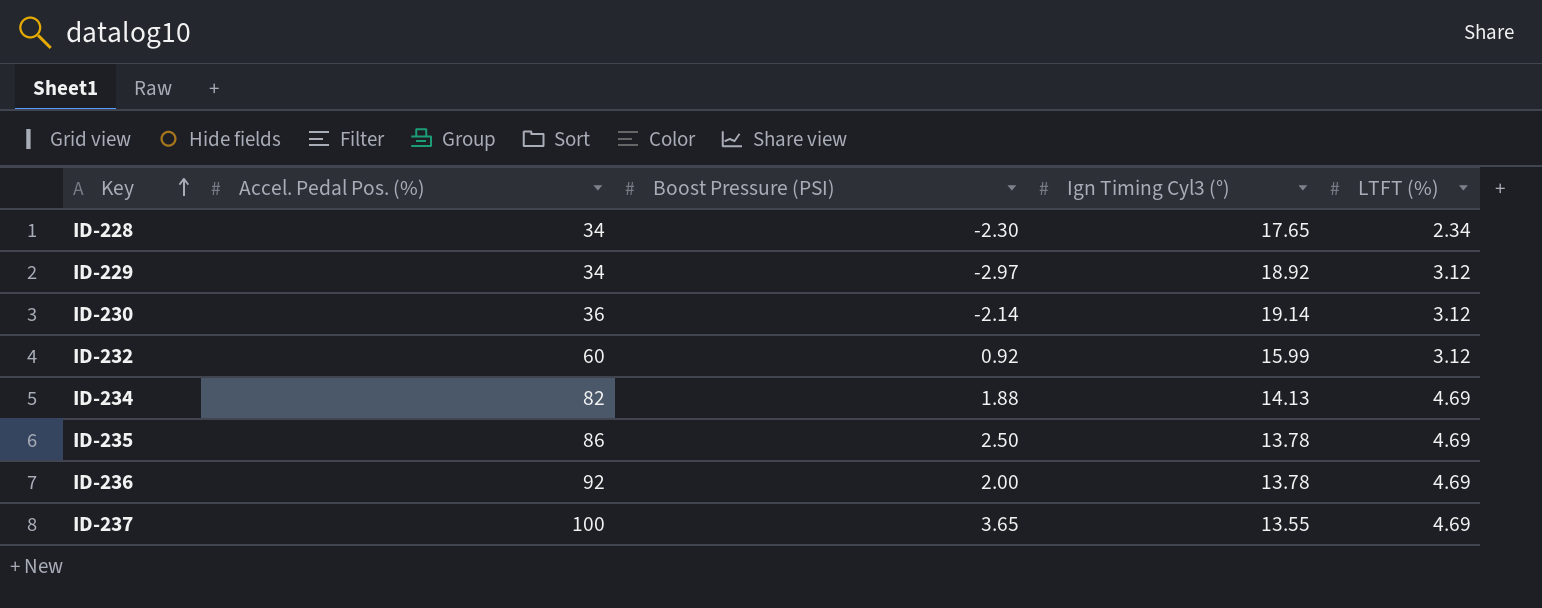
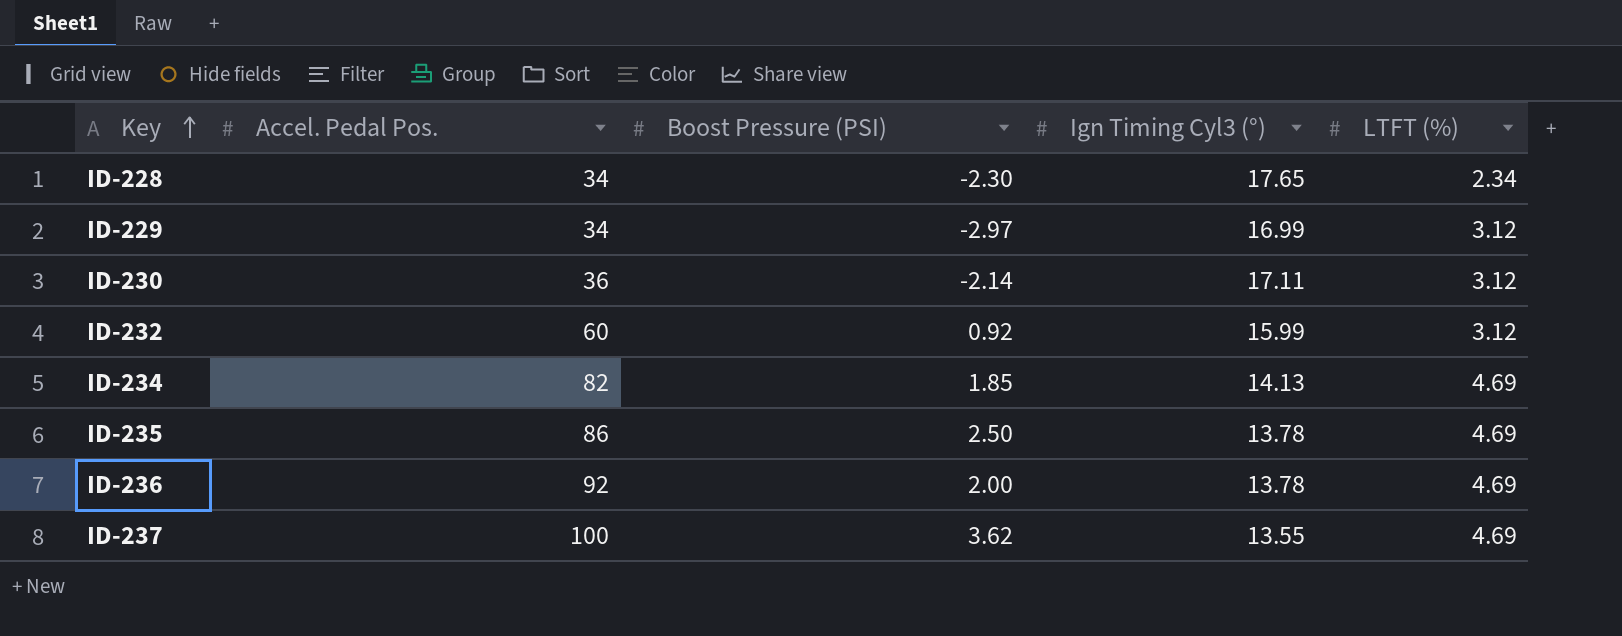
column name: Accel. Pedal Pos. (%) -> Accel. Pedal Pos.
ID-229 | Ign Timing Cyl3 (°): 18.92 -> 16.99
ID-230 | Ign Timing Cyl3 (°): 19.14 -> 17.11
ID-234 | Boost Pressure (PSI): 1.88 -> 1.85
ID-237 | Boost Pressure (PSI): 3.65 -> 3.62

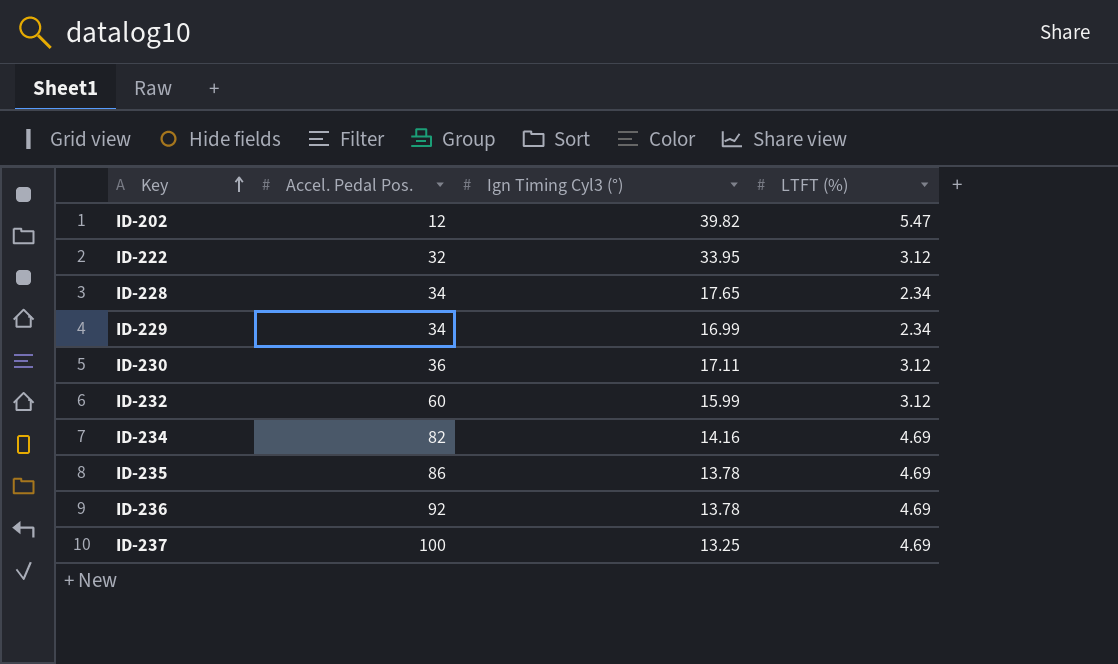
column Boost Pressure (PSI) | position: 3 -> none
row ID-202: none -> 12 | 39.82 | 5.47
row ID-222: none -> 32 | 33.95 | 3.12
ID-229 | LTFT (%): 3.12 -> 2.34
ID-234 | Ign Timing Cyl3 (°): 14.13 -> 14.16
ID-237 | Ign Timing Cyl3 (°): 13.55 -> 13.25

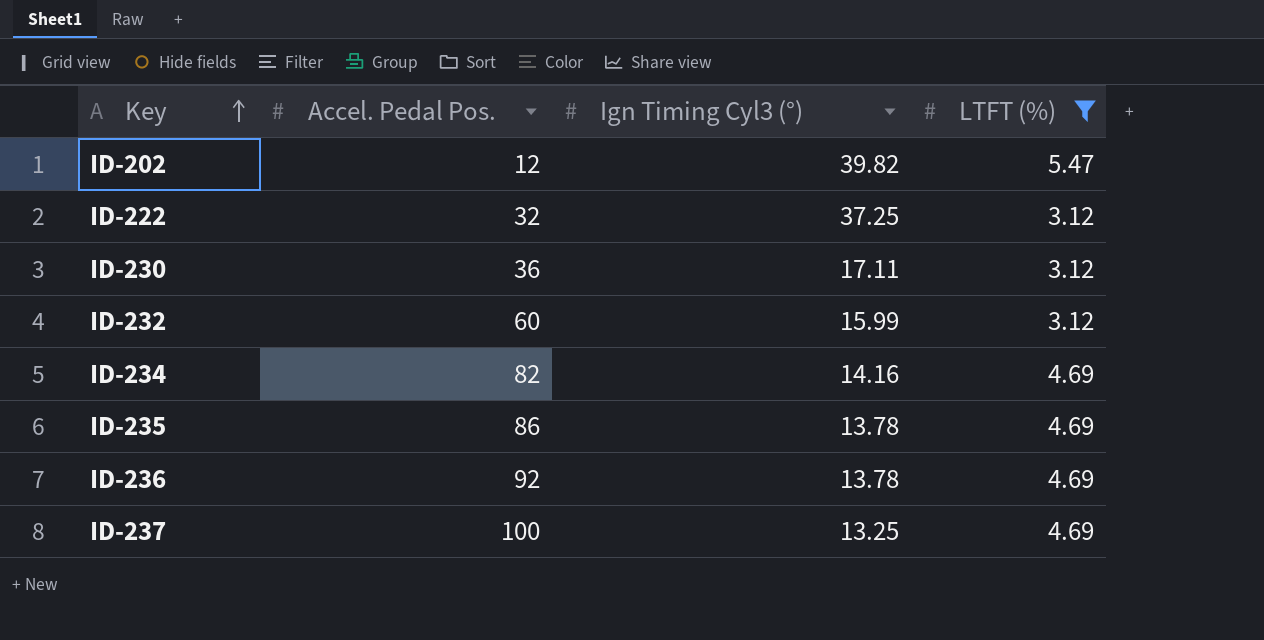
filter: none -> LTFT (%) != 2.34
ID-222 | Ign Timing Cyl3 (°): 33.95 -> 37.25

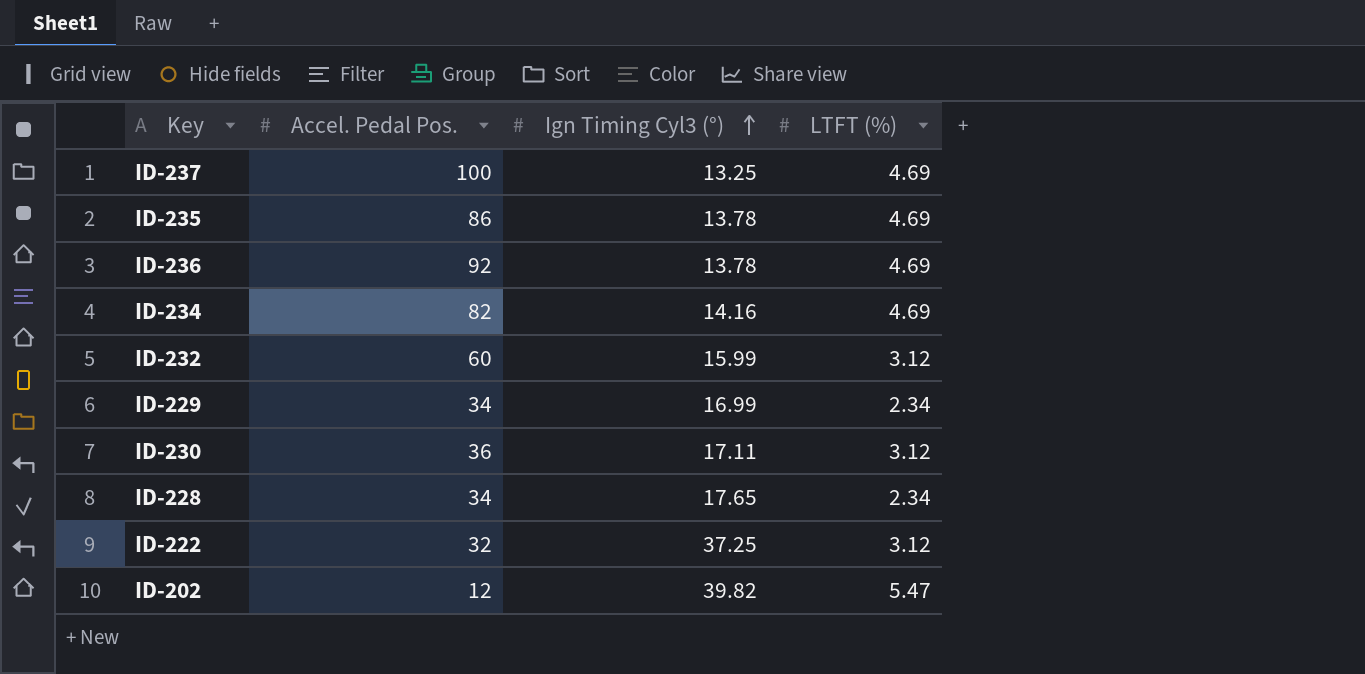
filter: LTFT (%) != 2.34 -> none
row order: Key ascending -> Ign Timing Cyl3 (°) ascending

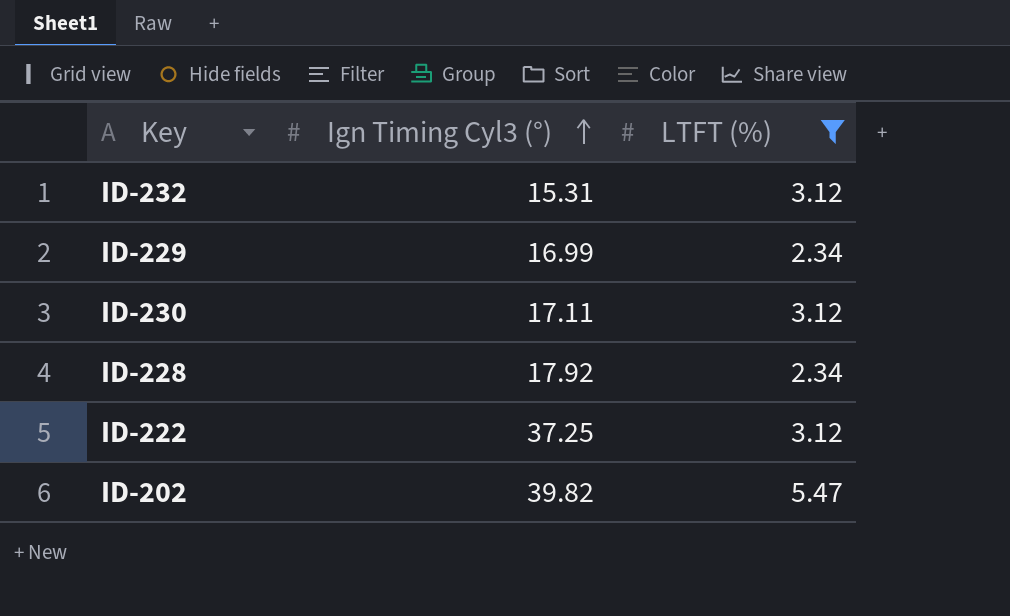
filter: none -> LTFT (%) != 4.69
column Accel. Pedal Pos. | position: 2 -> none
ID-232 | Ign Timing Cyl3 (°): 15.99 -> 15.31
ID-228 | Ign Timing Cyl3 (°): 17.65 -> 17.92

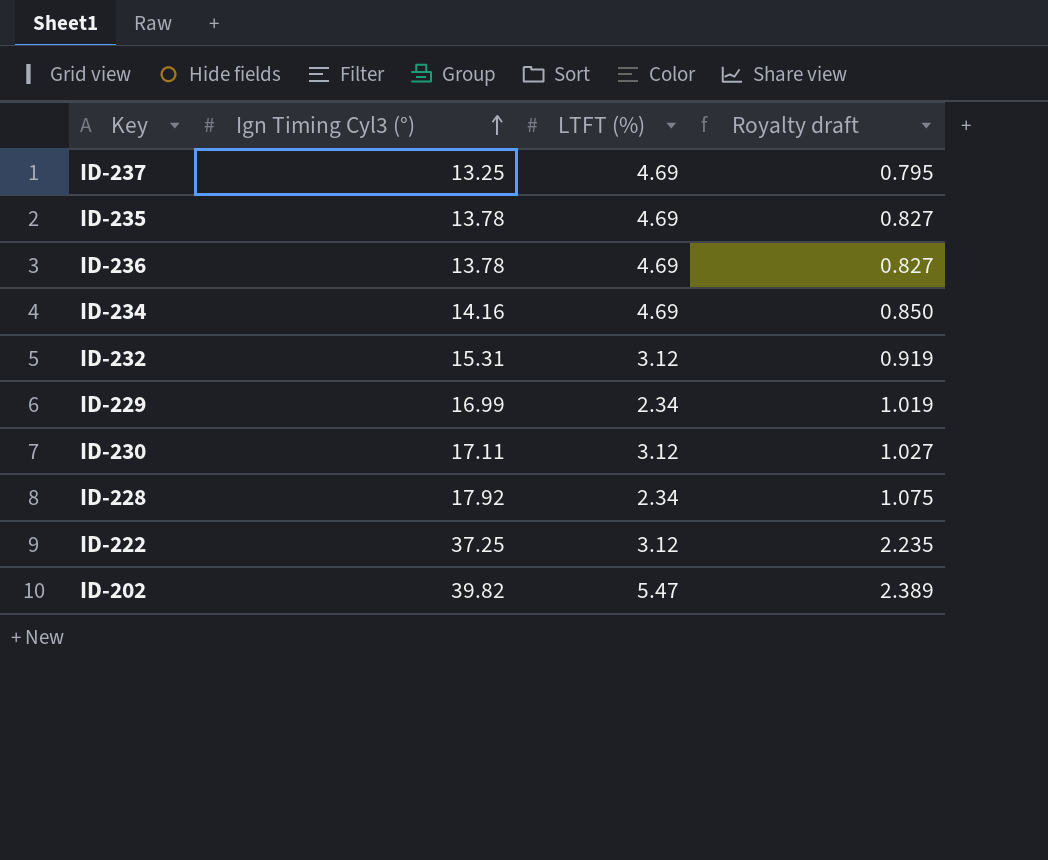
filter: LTFT (%) != 4.69 -> none
column Royalty draft | formula: none -> [Ign Timing Cyl3 (°)] * 0.06

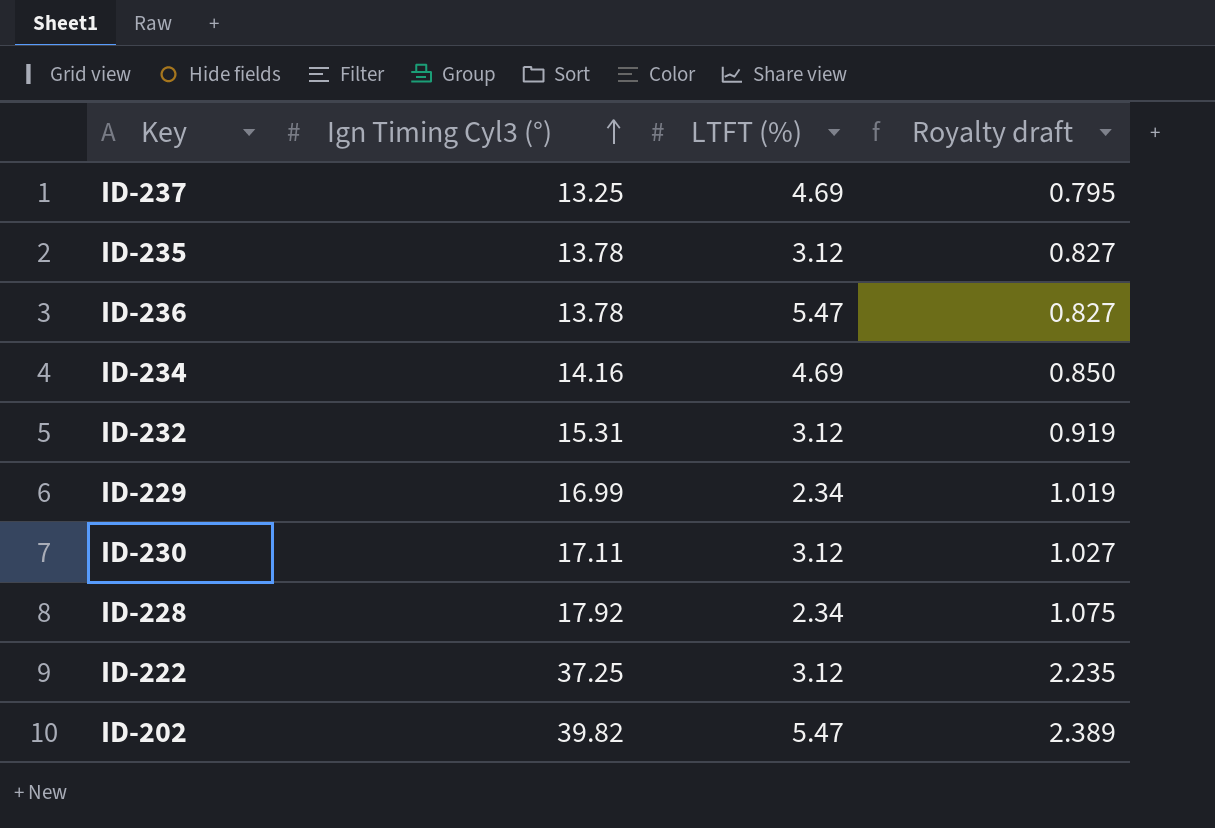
ID-235 | LTFT (%): 4.69 -> 3.12
ID-236 | LTFT (%): 4.69 -> 5.47

